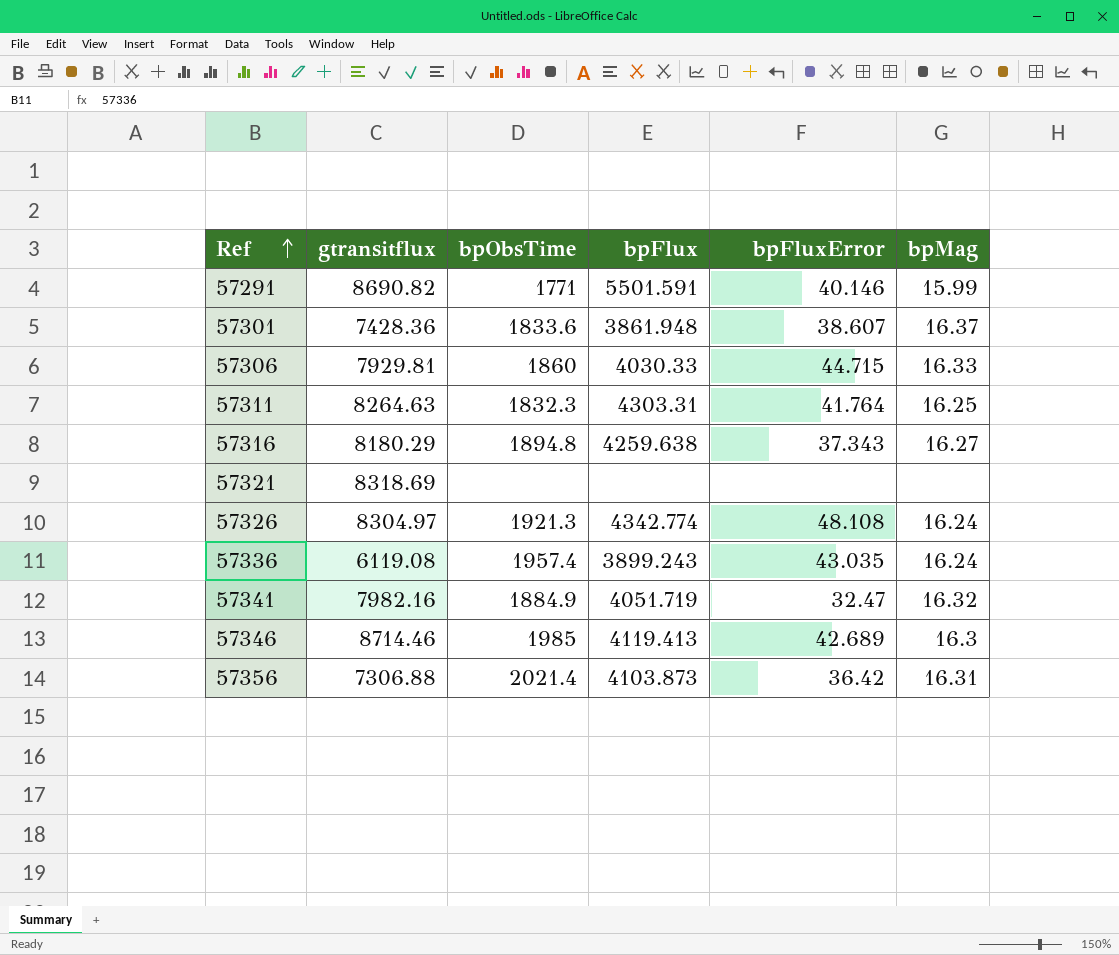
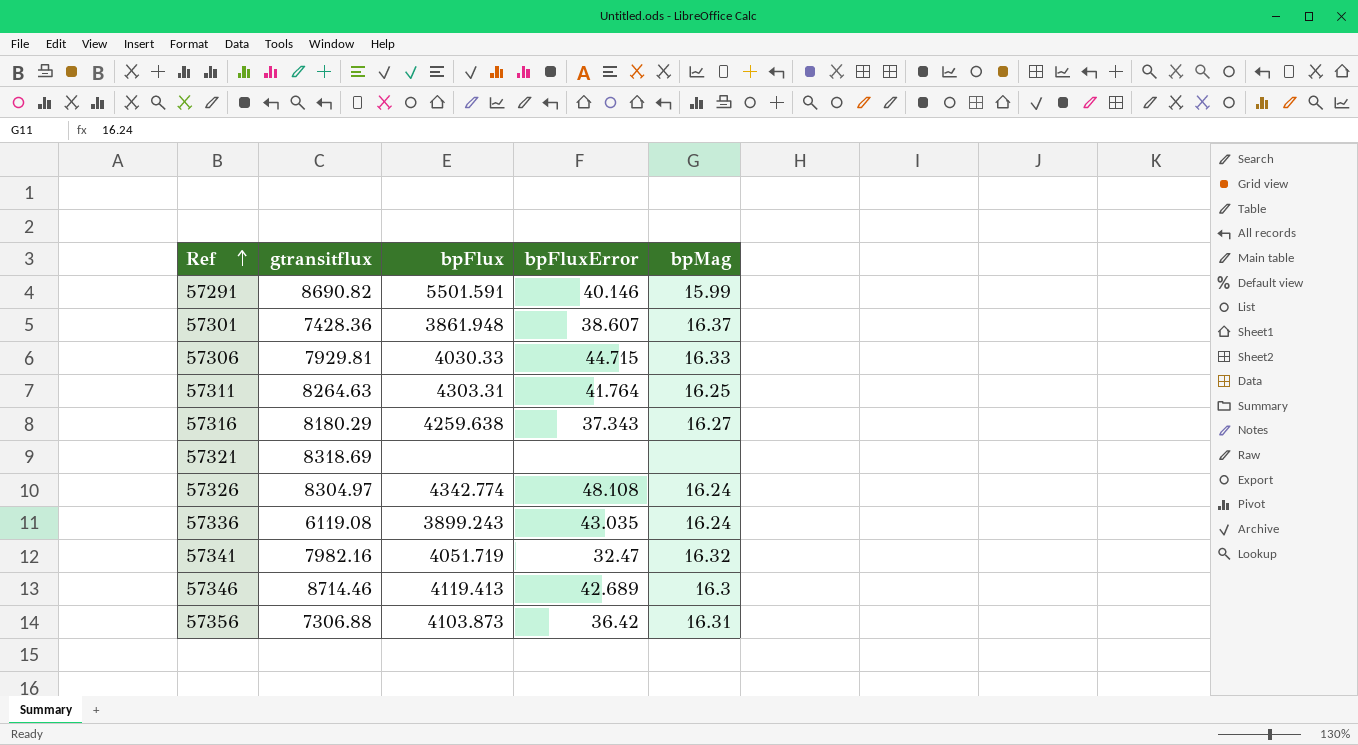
column bpObsTime | position: 3 -> none

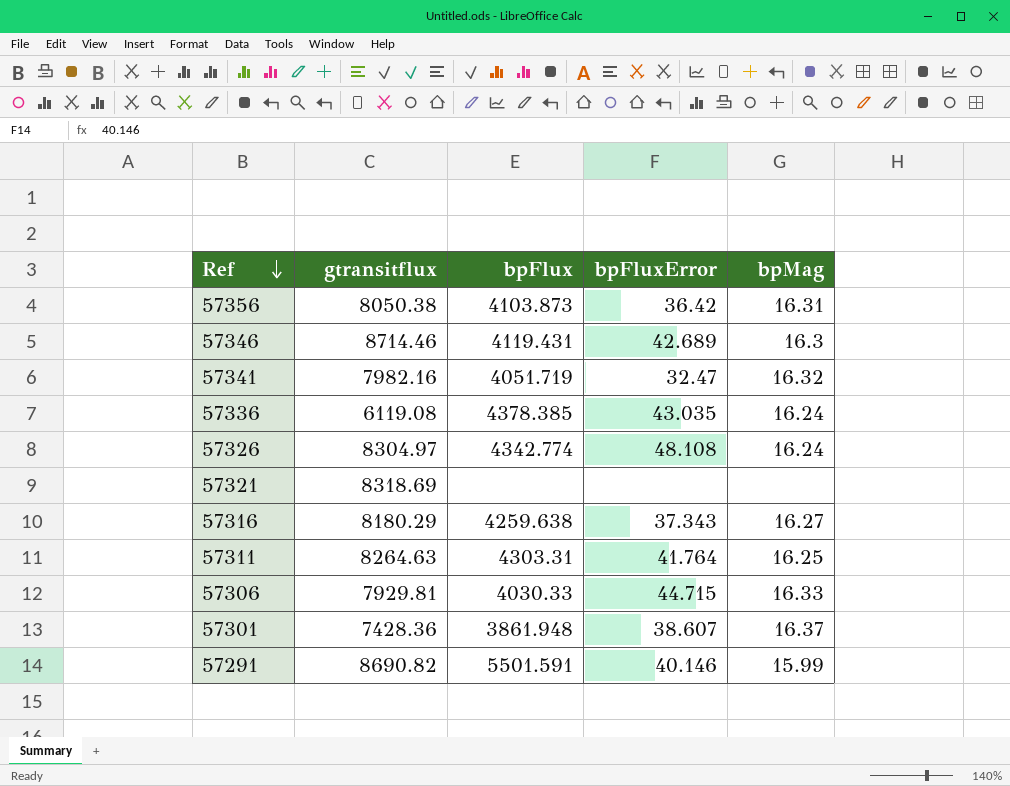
row order: Ref ascending -> Ref descending
57356 | gtransitflux: 7306.88 -> 8050.38
57346 | bpFlux: 4119.413 -> 4119.431
57336 | bpFlux: 3899.243 -> 4378.385

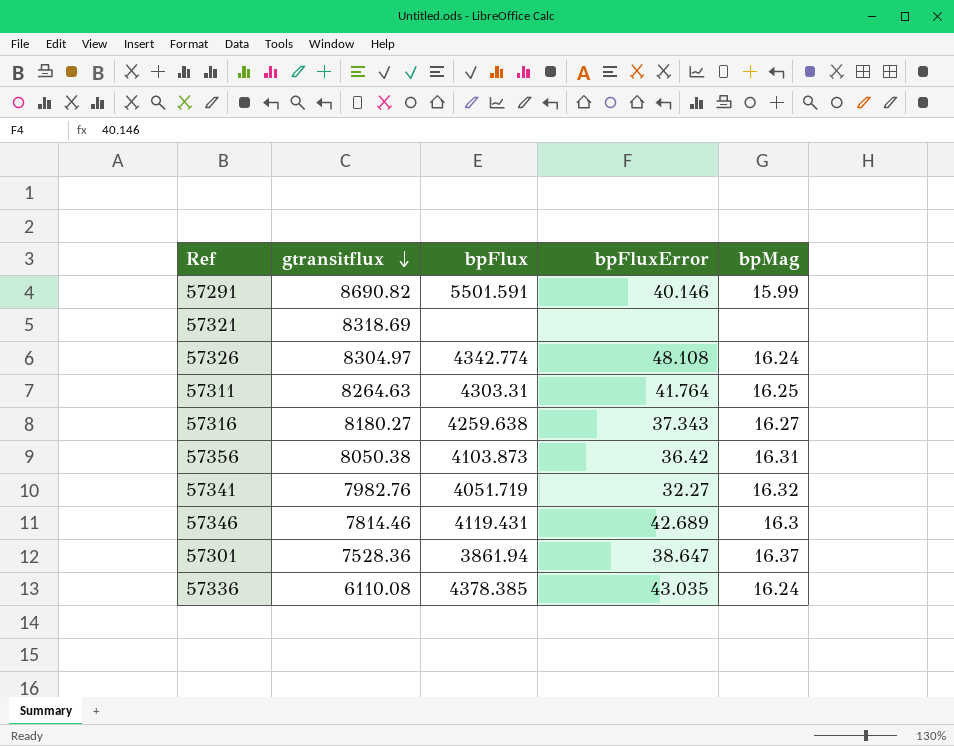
row order: Ref descending -> gtransitflux descending
row 57306: 7929.81 | 4030.33 | 44.715 | 16.33 -> none
57316 | gtransitflux: 8180.29 -> 8180.27
57341 | gtransitflux: 7982.16 -> 7982.76
57341 | bpFluxError: 32.47 -> 32.27
57346 | gtransitflux: 8714.46 -> 7814.46
57301 | gtransitflux: 7428.36 -> 7528.36
57301 | bpFlux: 3861.948 -> 3861.94
57301 | bpFluxError: 38.607 -> 38.647
57336 | gtransitflux: 6119.08 -> 6110.08

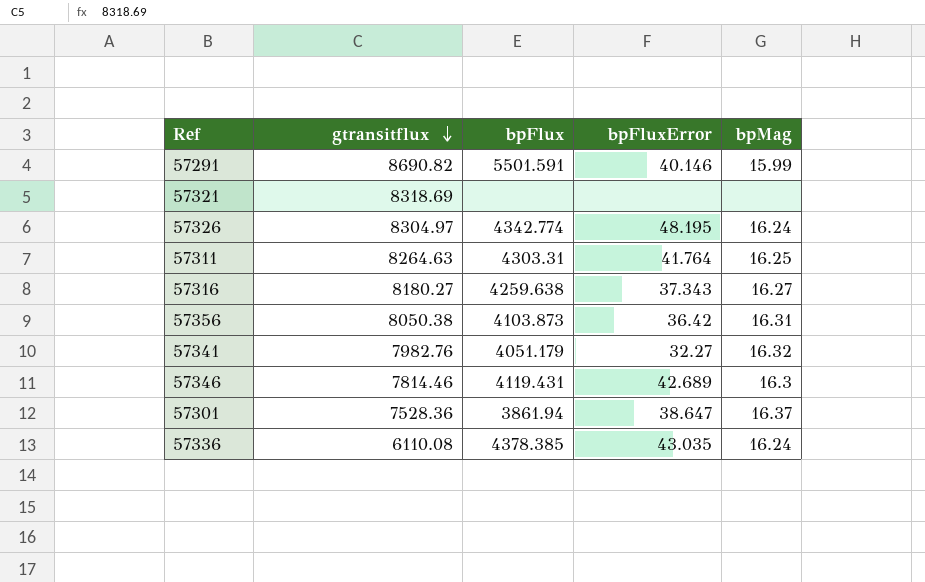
57326 | bpFluxError: 48.108 -> 48.195
57341 | bpFlux: 4051.719 -> 4051.179

